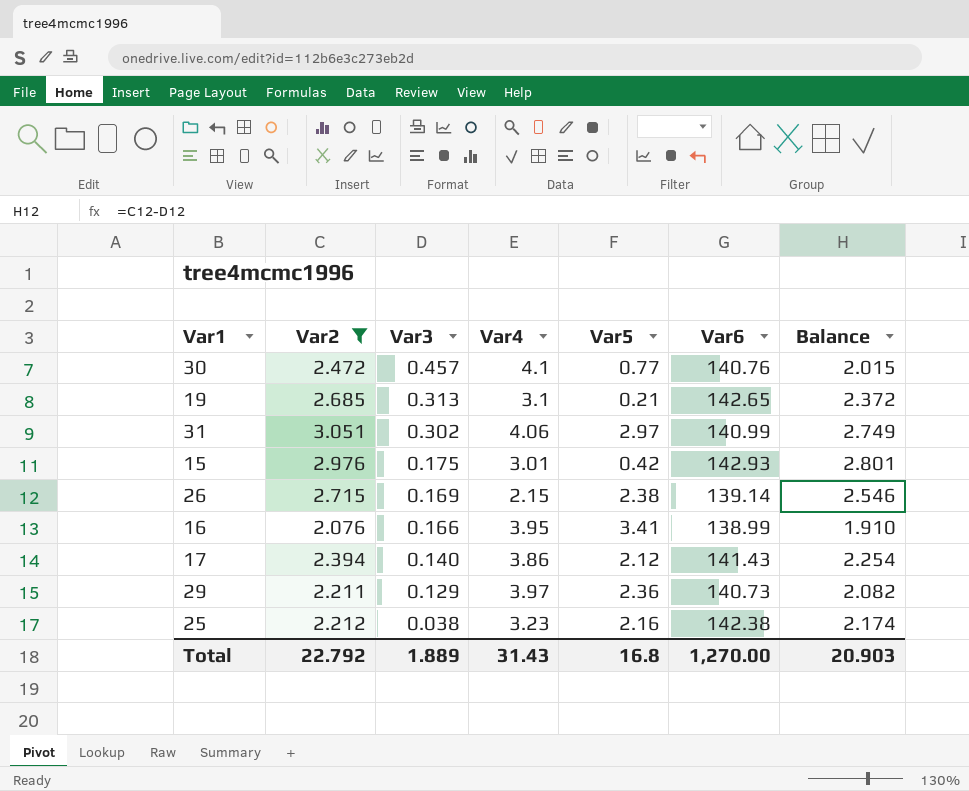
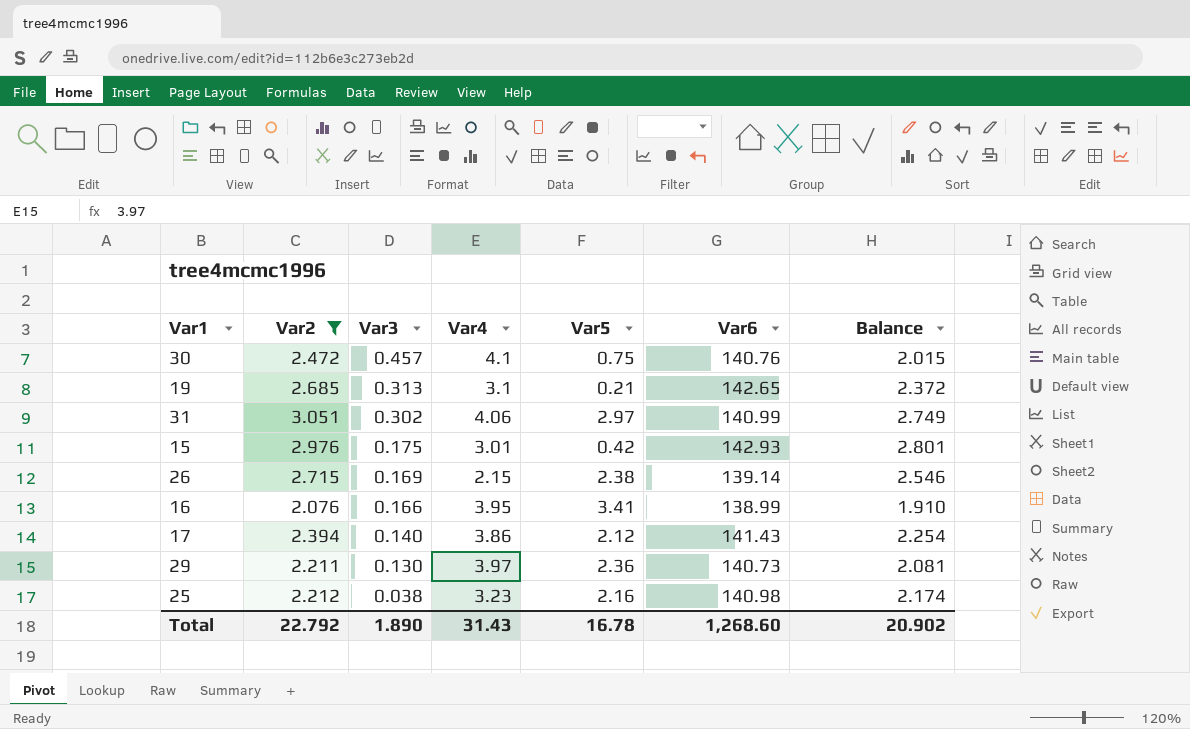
30 | Var5: 0.77 -> 0.75
29 | Var3: 0.129 -> 0.130
29 | Balance: 2.082 -> 2.081
25 | Var6: 142.38 -> 140.98
Total | Var3: 1.889 -> 1.890
Total | Var5: 16.8 -> 16.78
Total | Var6: 1,270.00 -> 1,268.60
Total | Balance: 20.903 -> 20.902

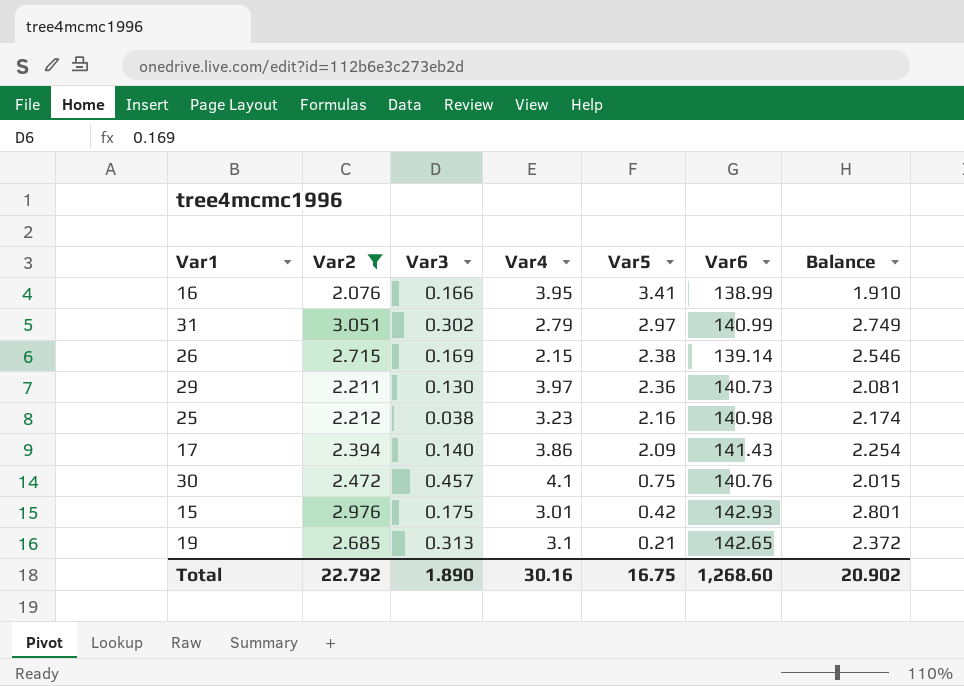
row order: Var3 descending -> Var5 descending
31 | Var4: 4.06 -> 2.79
17 | Var5: 2.12 -> 2.09
Total | Var4: 31.43 -> 30.16
Total | Var5: 16.78 -> 16.75

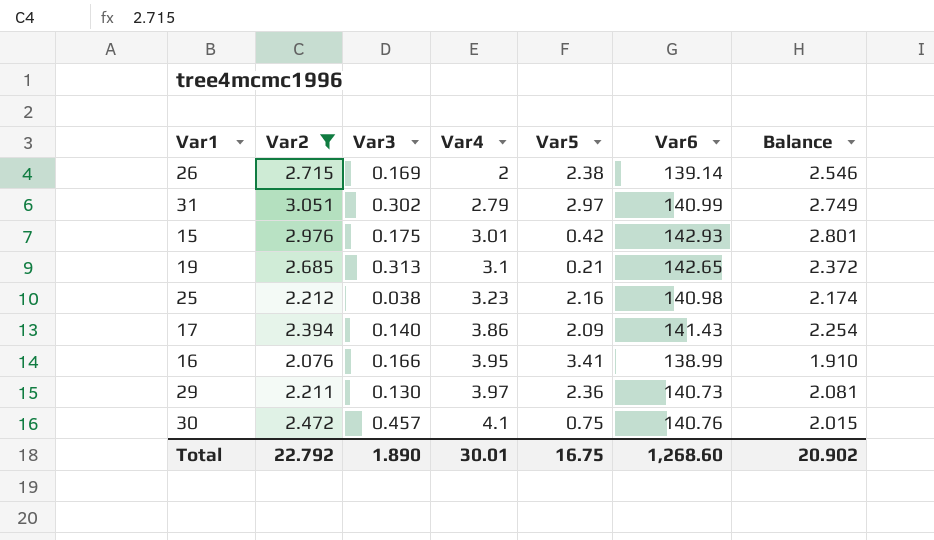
row order: Var5 descending -> Var4 ascending
26 | Var4: 2.15 -> 2
Total | Var4: 30.16 -> 30.01

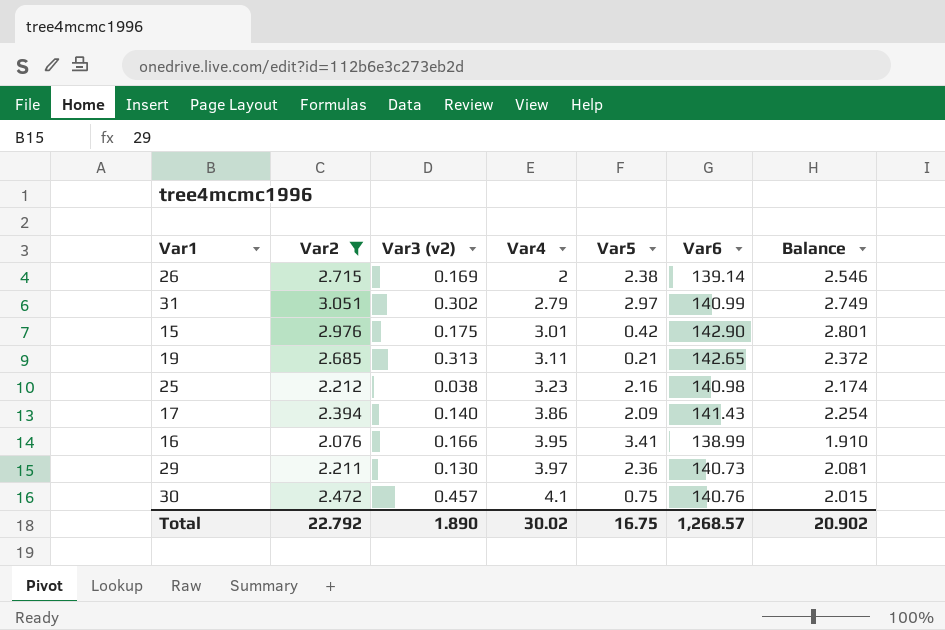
column name: Var3 -> Var3 (v2)
15 | Var6: 142.93 -> 142.90
19 | Var4: 3.1 -> 3.11
Total | Var4: 30.01 -> 30.02
Total | Var6: 1,268.60 -> 1,268.57

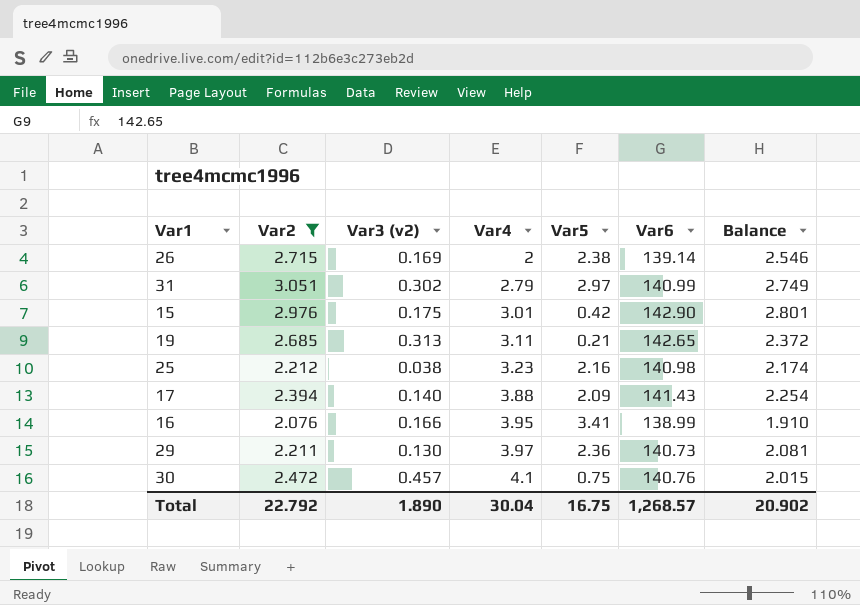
17 | Var4: 3.86 -> 3.88
Total | Var4: 30.02 -> 30.04

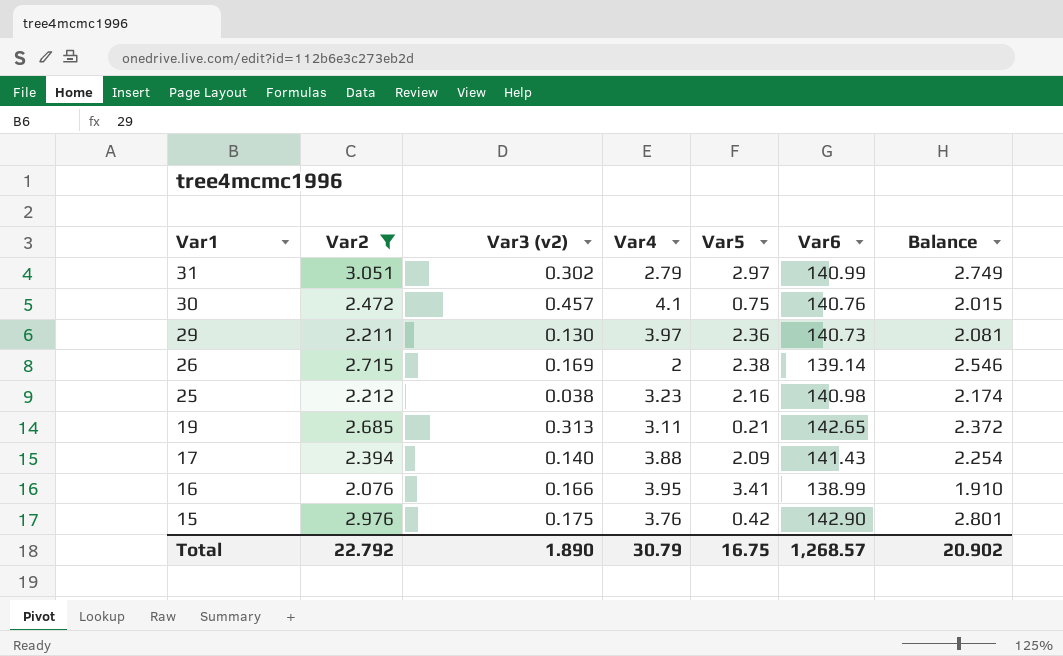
row order: Var4 ascending -> Var1 descending
15 | Var4: 3.01 -> 3.76
Total | Var4: 30.04 -> 30.79

